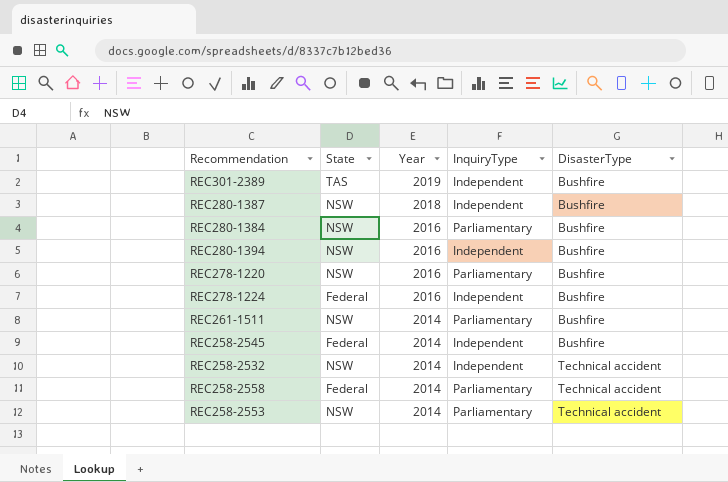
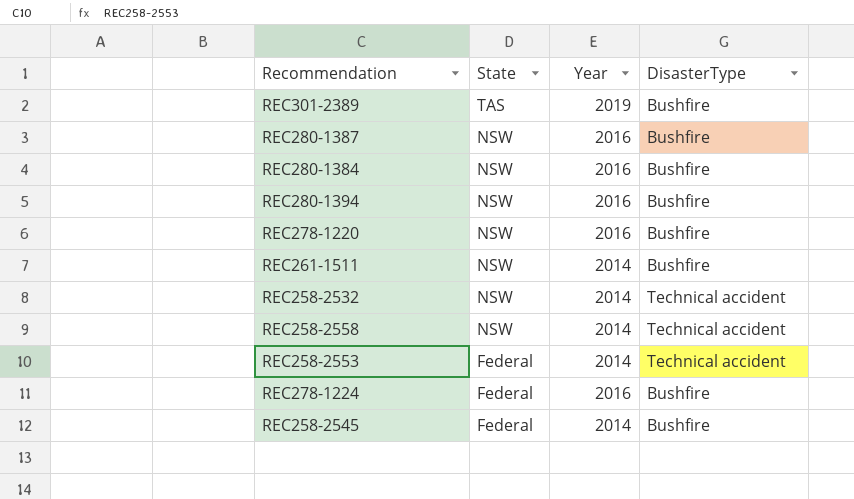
row order: Year descending -> State descending
column InquiryType | position: 4 -> none
REC280-1387 | Year: 2018 -> 2016
REC258-2558 | State: Federal -> NSW
REC258-2553 | State: NSW -> Federal

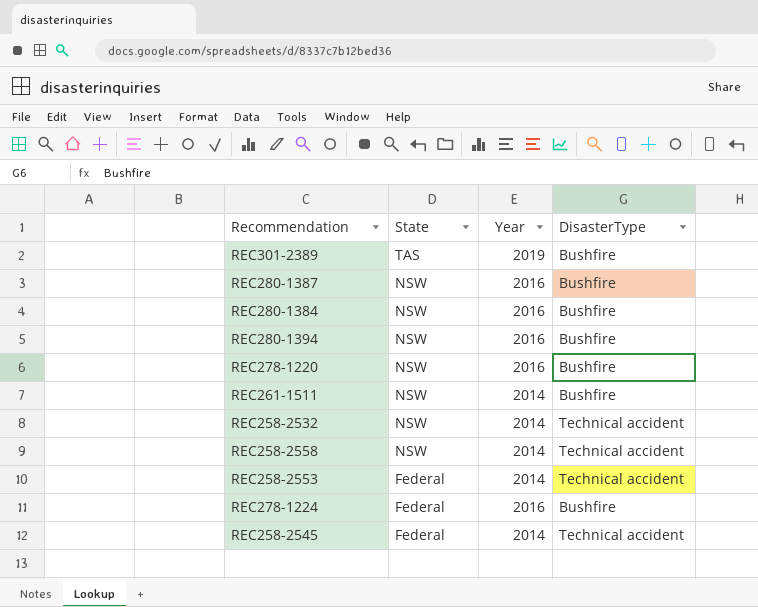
REC258-2545 | DisasterType: Bushfire -> Technical accident

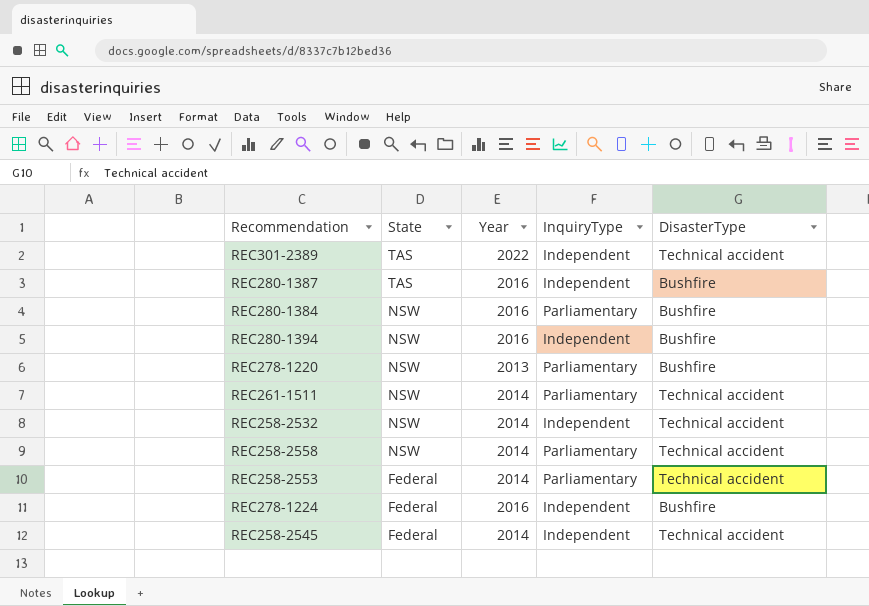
column InquiryType | position: none -> 4
REC301-2389 | Year: 2019 -> 2022
REC301-2389 | DisasterType: Bushfire -> Technical accident
REC280-1387 | State: NSW -> TAS
REC278-1220 | Year: 2016 -> 2013
REC261-1511 | DisasterType: Bushfire -> Technical accident

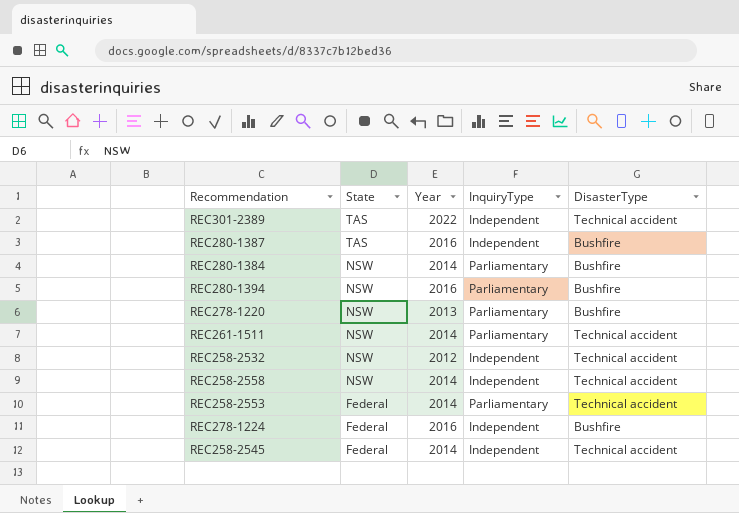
REC280-1384 | Year: 2016 -> 2014
REC280-1394 | InquiryType: Independent -> Parliamentary
REC258-2532 | Year: 2014 -> 2012
REC258-2558 | InquiryType: Parliamentary -> Independent

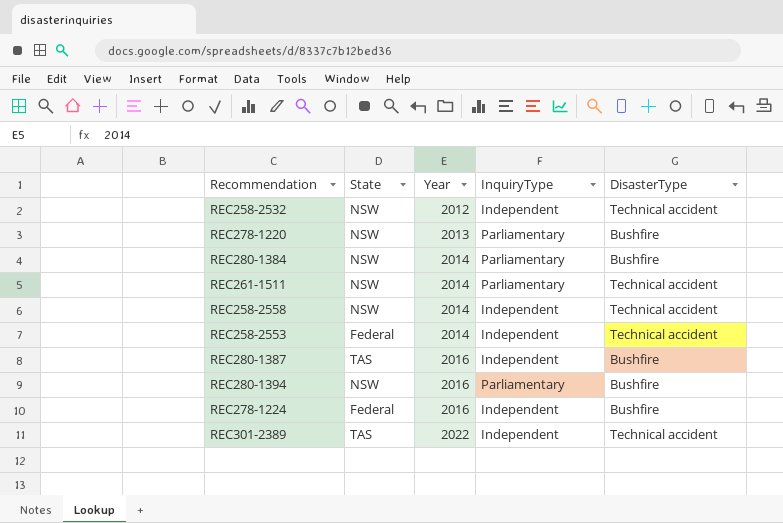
row order: State descending -> Year ascending
row REC258-2545: Federal | 2014 | Independent | Technical accident -> none
REC258-2553 | InquiryType: Parliamentary -> Independent

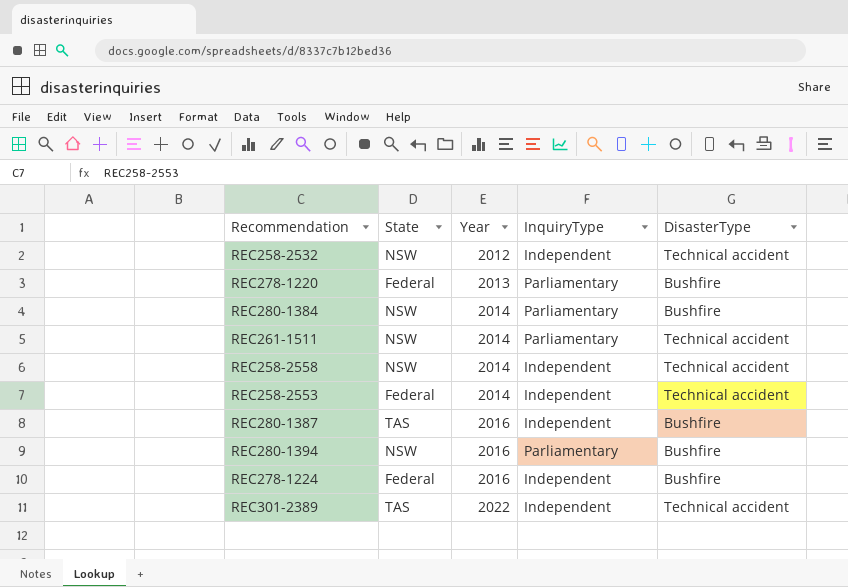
REC278-1220 | State: NSW -> Federal

